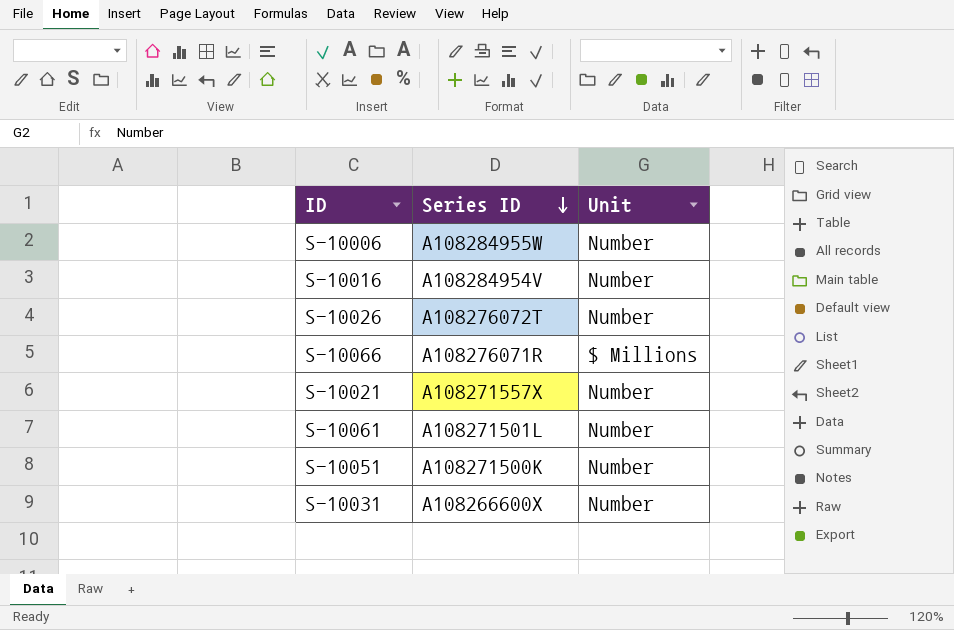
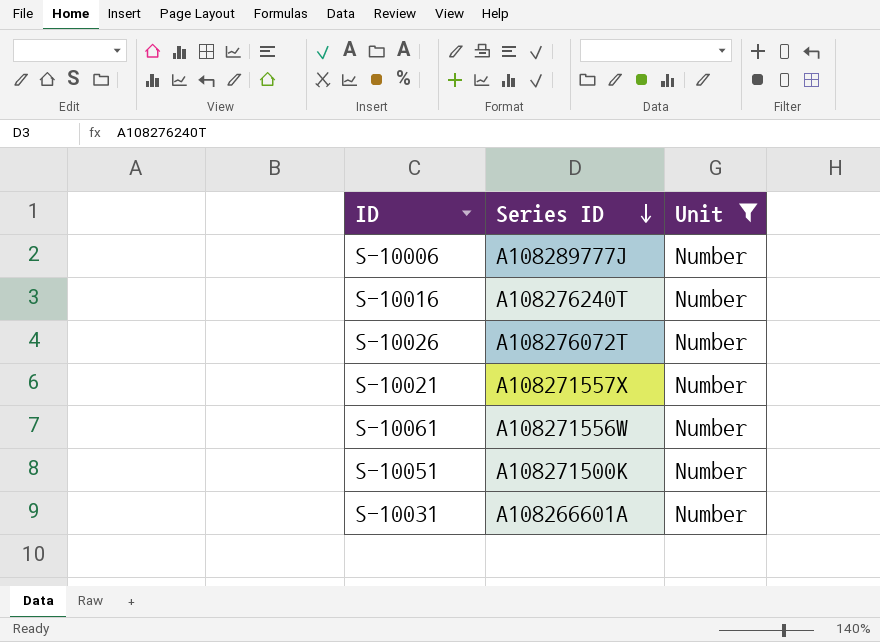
filter: none -> Unit = Number
S-10006 | Series ID: A108284955W -> A108289777J
S-10016 | Series ID: A108284954V -> A108276240T
S-10061 | Series ID: A108271501L -> A108271556W
S-10031 | Series ID: A108266600X -> A108266601A

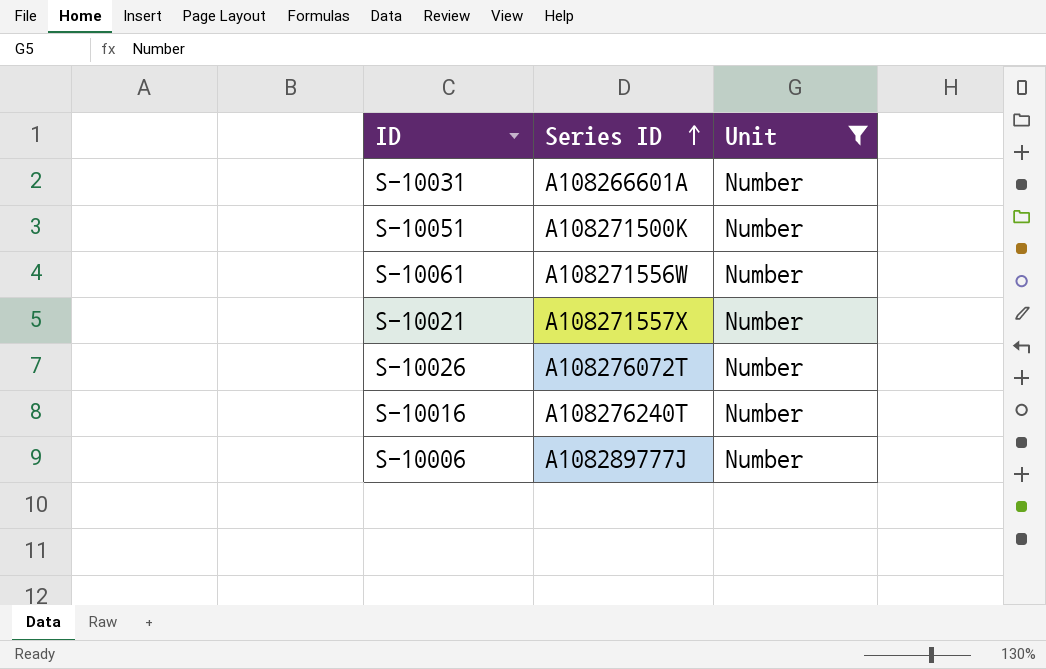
row order: Series ID descending -> Series ID ascending

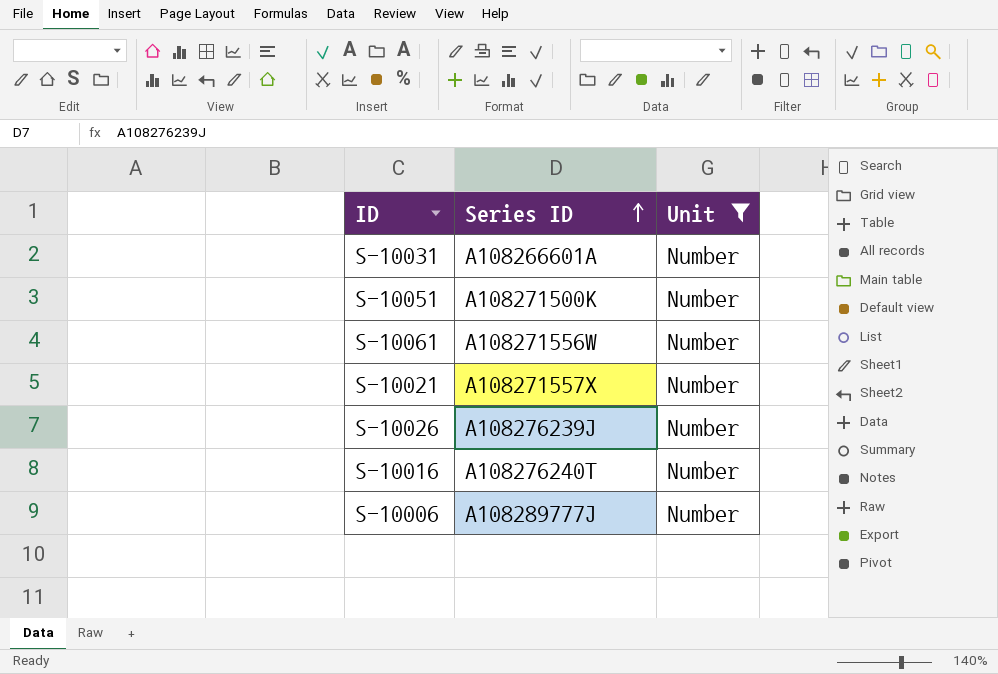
S-10026 | Series ID: A108276072T -> A108276239J

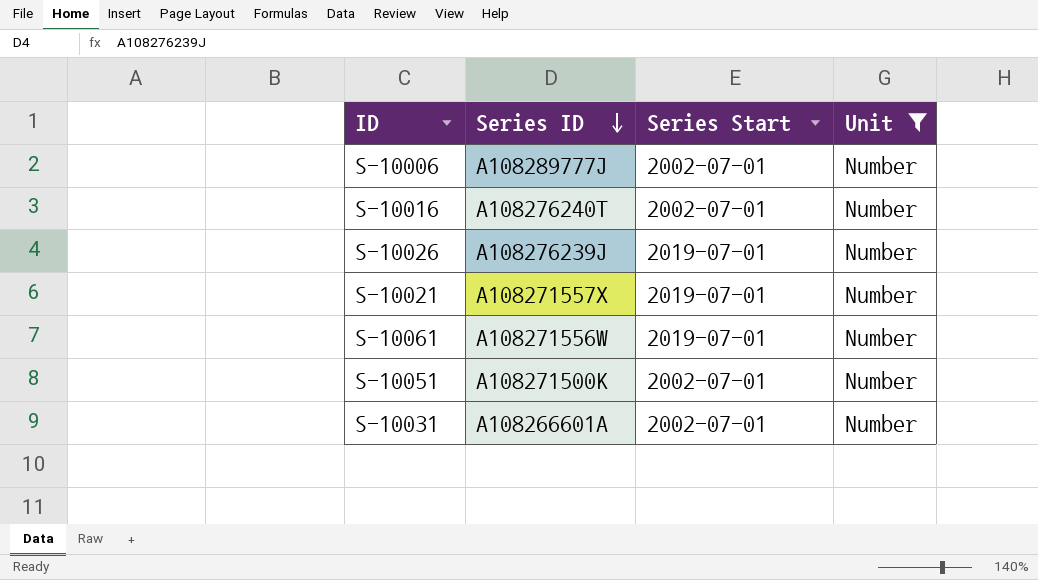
row order: Series ID ascending -> Series ID descending
column Series Start | position: none -> 3

